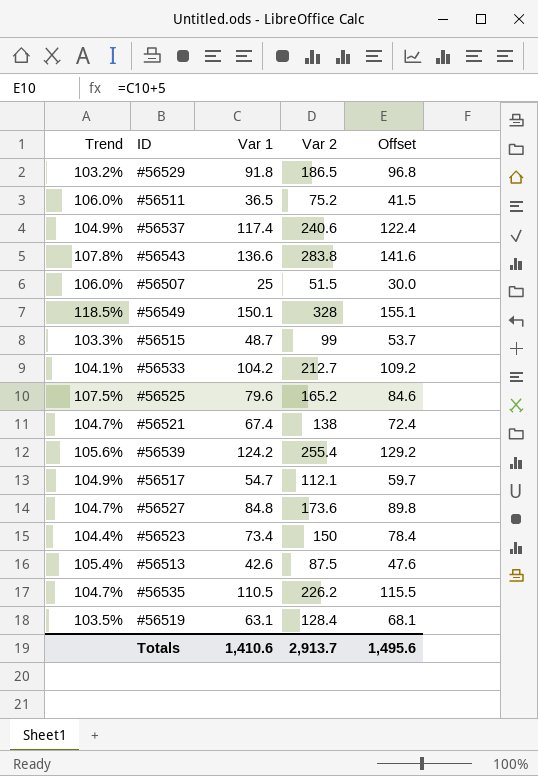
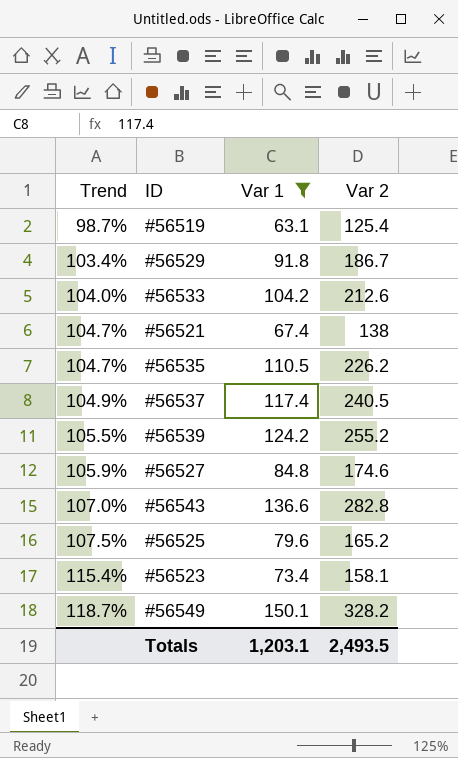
filter: none -> Var 1 >= 63.1
row order: none -> Trend ascending
column Offset | formula: [Var 1] + 5 -> none
#56519 | Trend: 103.5% -> 98.7%
#56519 | Var 2: 128.4 -> 125.4
#56529 | Trend: 103.2% -> 103.4%
#56529 | Var 2: 186.5 -> 186.7
#56533 | Trend: 104.1% -> 104.0%
#56533 | Var 2: 212.7 -> 212.6
#56537 | Var 2: 240.6 -> 240.5
#56539 | Trend: 105.6% -> 105.5%
#56539 | Var 2: 255.4 -> 255.2
#56527 | Trend: 104.7% -> 105.9%
#56527 | Var 2: 173.6 -> 174.6
#56543 | Trend: 107.8% -> 107.0%
#56543 | Var 2: 283.8 -> 282.8
#56523 | Trend: 104.4% -> 115.4%
#56523 | Var 2: 150 -> 158.1
#56549 | Trend: 118.5% -> 118.7%
#56549 | Var 2: 328 -> 328.2
Totals | Var 1: 1,410.6 -> 1,203.1
Totals | Var 2: 2,913.7 -> 2,493.5

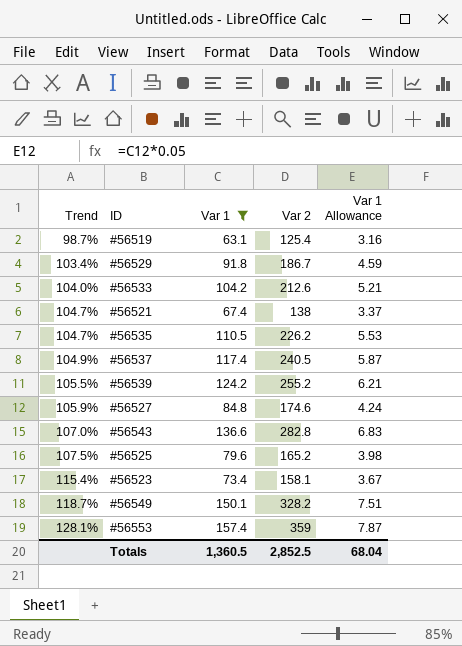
column Var 1 Allowance | formula: none -> [Var 1] * 0.05
row #56553: none -> 128.1% | 157.4 | 359 | 7.87
Totals | Var 1: 1,203.1 -> 1,360.5
Totals | Var 2: 2,493.5 -> 2,852.5

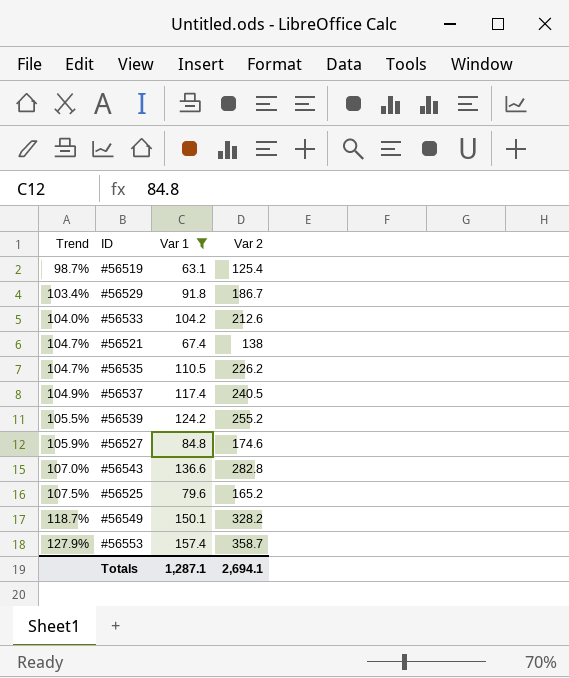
column Var 1 Allowance | formula: [Var 1] * 0.05 -> none
row #56523: 115.4% | 73.4 | 158.1 | 3.67 -> none
#56553 | Trend: 128.1% -> 127.9%
#56553 | Var 2: 359 -> 358.7
Totals | Var 1: 1,360.5 -> 1,287.1
Totals | Var 2: 2,852.5 -> 2,694.1

